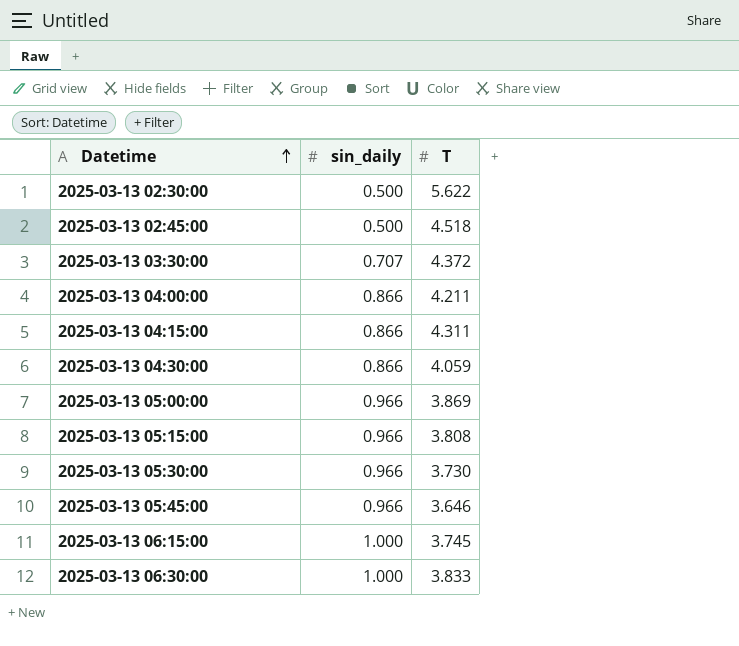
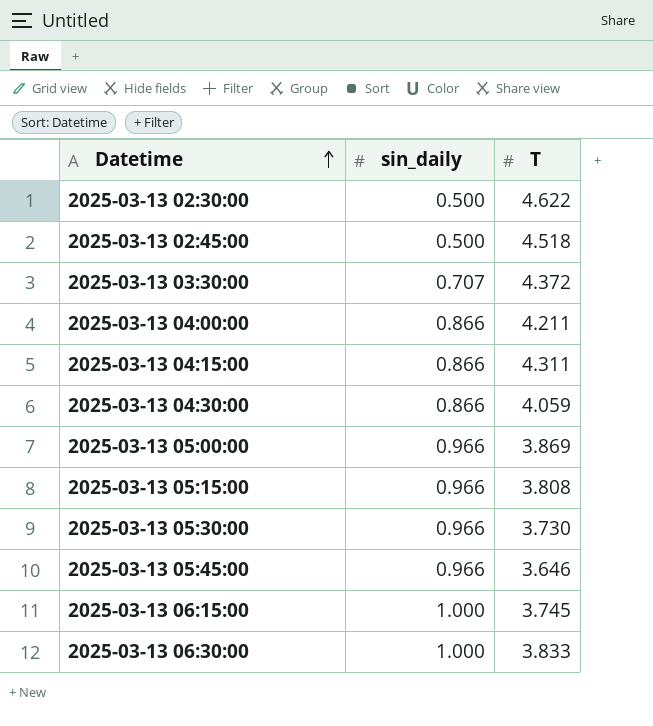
2025-03-13 02:30:00 | T: 5.622 -> 4.622

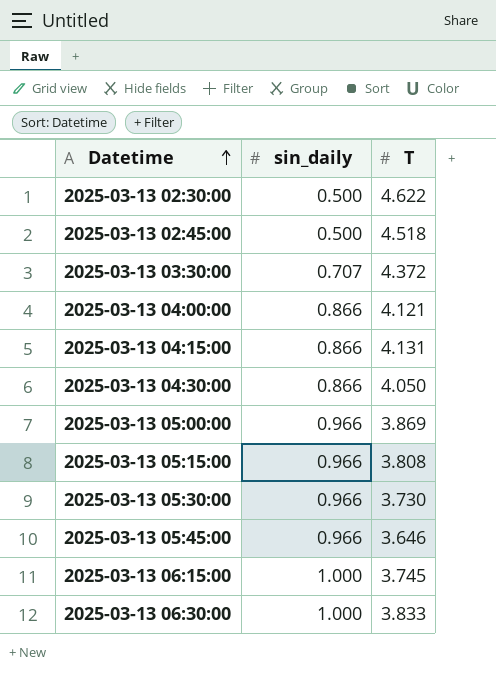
2025-03-13 04:00:00 | T: 4.211 -> 4.121
2025-03-13 04:15:00 | T: 4.311 -> 4.131
2025-03-13 04:30:00 | T: 4.059 -> 4.050

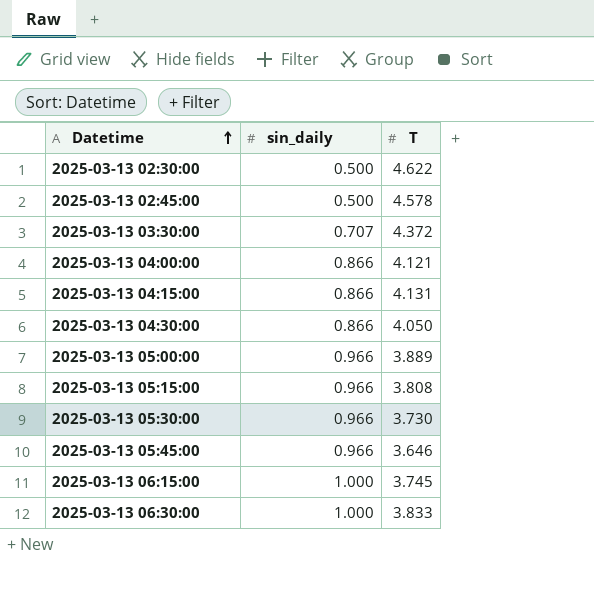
2025-03-13 02:45:00 | T: 4.518 -> 4.578
2025-03-13 05:00:00 | T: 3.869 -> 3.889

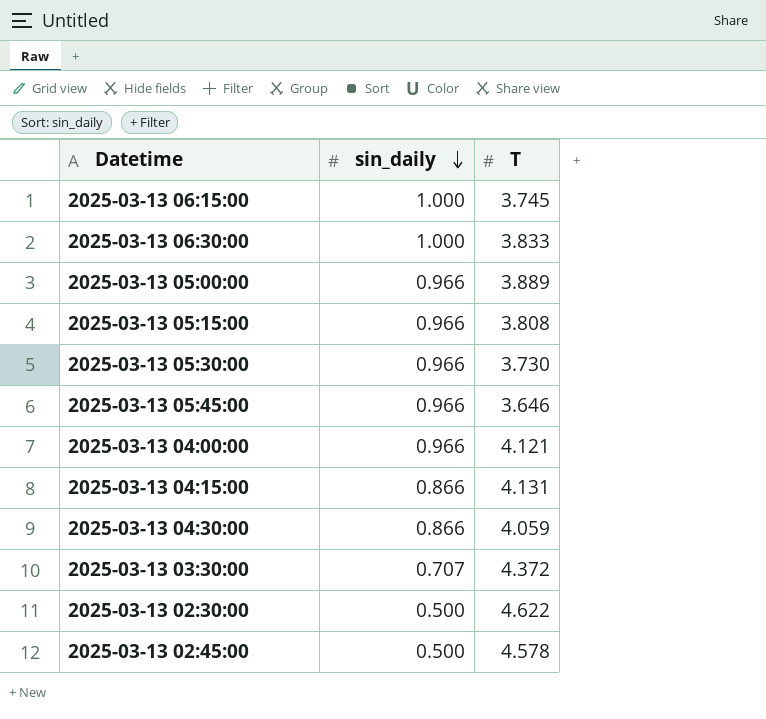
row order: Datetime ascending -> sin_daily descending
2025-03-13 04:00:00 | sin_daily: 0.866 -> 0.966
2025-03-13 04:30:00 | T: 4.050 -> 4.059

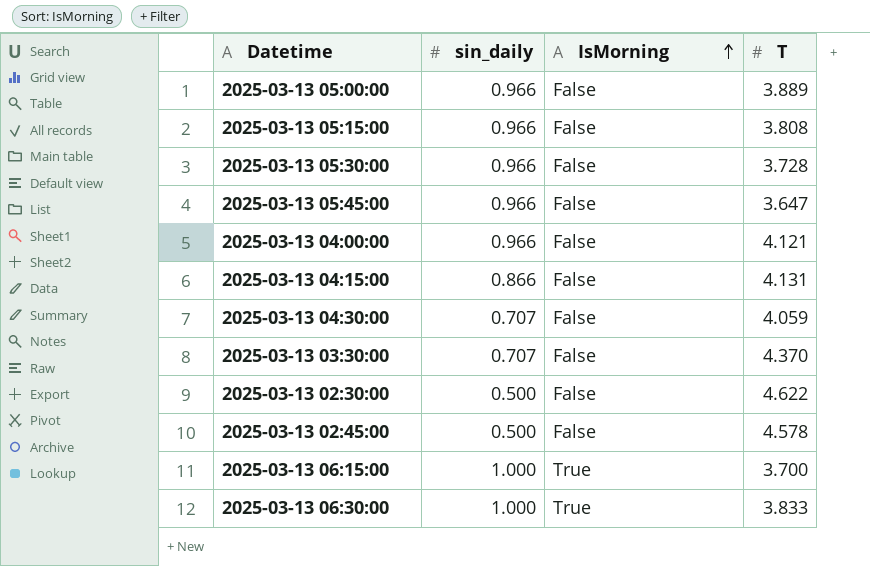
row order: sin_daily descending -> IsMorning ascending
column IsMorning | position: none -> 3
2025-03-13 05:30:00 | T: 3.730 -> 3.728
2025-03-13 05:45:00 | T: 3.646 -> 3.647
2025-03-13 04:30:00 | sin_daily: 0.866 -> 0.707
2025-03-13 03:30:00 | T: 4.372 -> 4.370
2025-03-13 06:15:00 | T: 3.745 -> 3.700

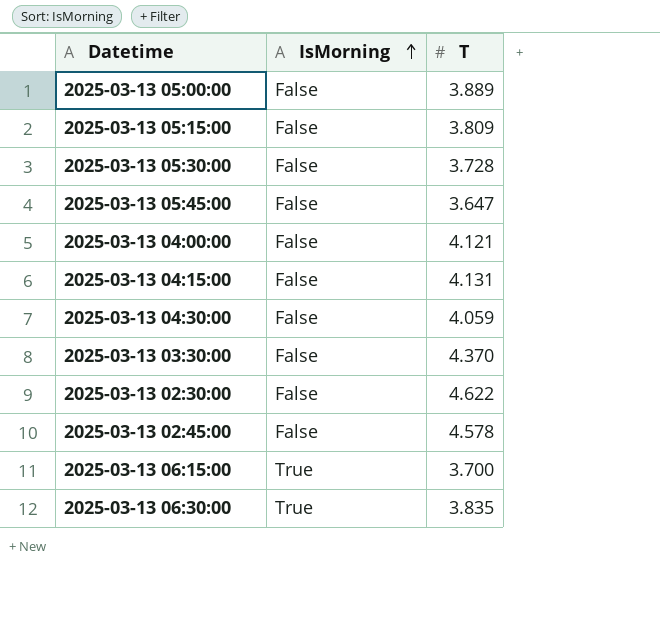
column sin_daily | position: 2 -> none
2025-03-13 05:15:00 | T: 3.808 -> 3.809
2025-03-13 06:30:00 | T: 3.833 -> 3.835

